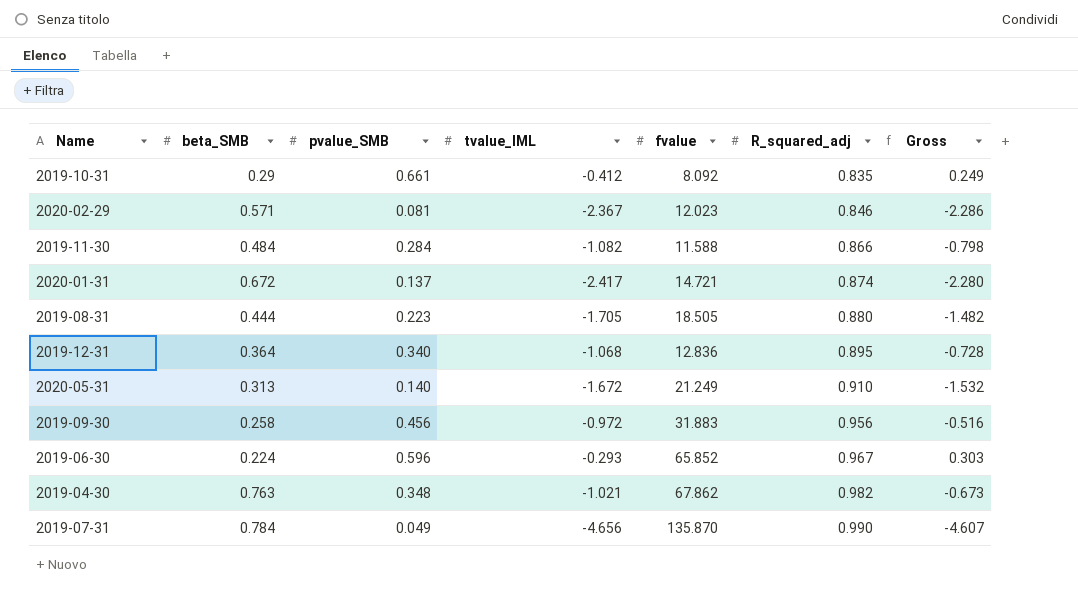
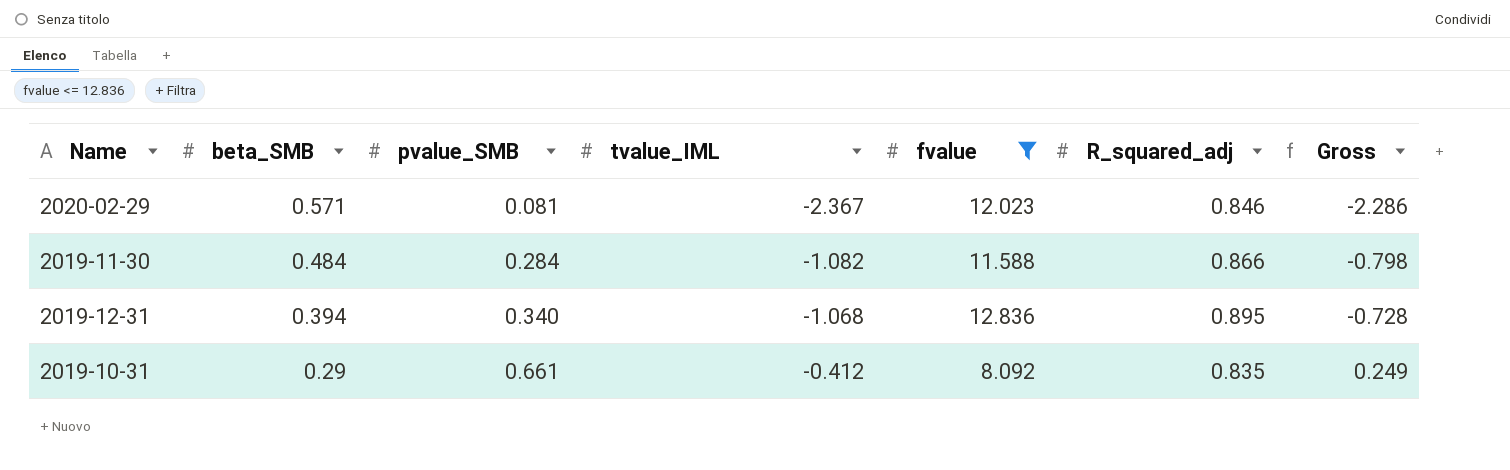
filter: none -> fvalue <= 12.836
row order: R_squared_adj ascending -> beta_SMB descending
2019-12-31 | beta_SMB: 0.364 -> 0.394

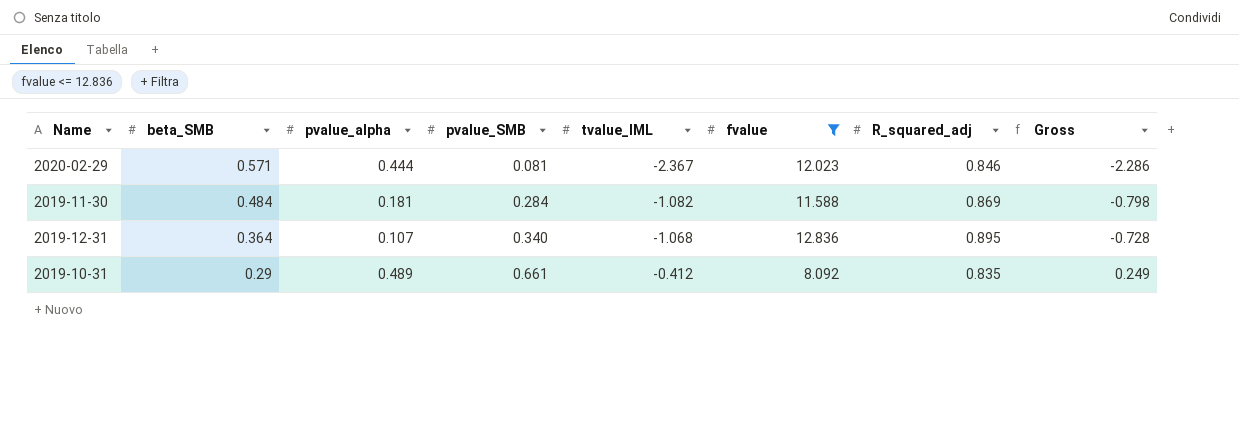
column pvalue_alpha | position: none -> 3
2019-11-30 | R_squared_adj: 0.866 -> 0.869
2019-12-31 | beta_SMB: 0.394 -> 0.364

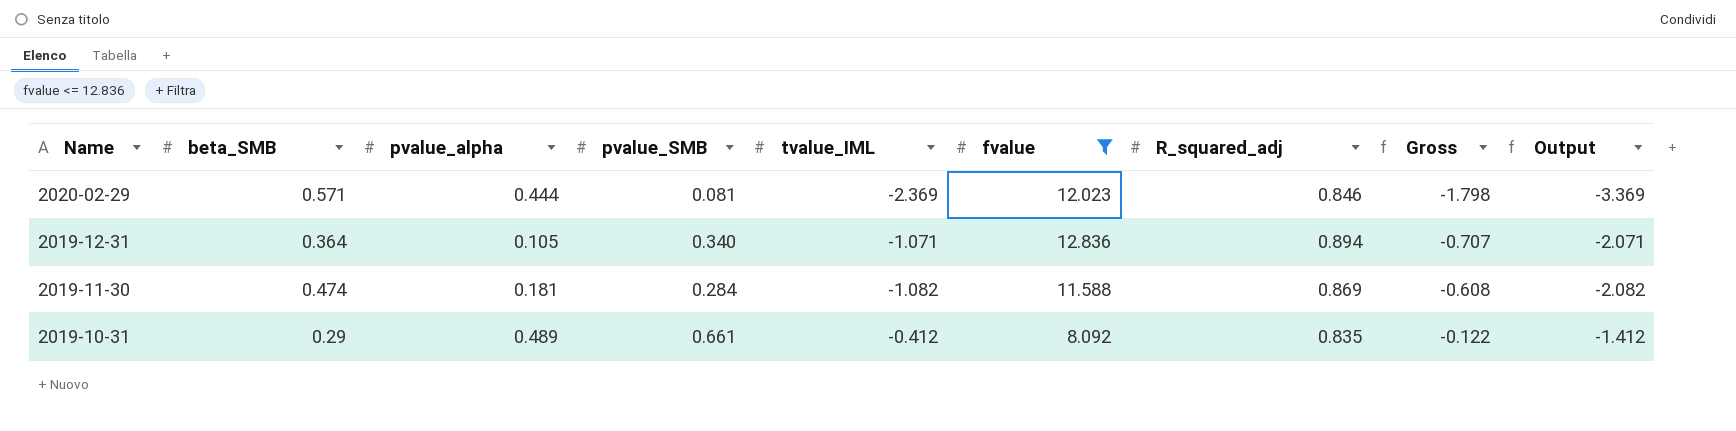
row order: beta_SMB descending -> Name descending
column Gross | formula: [pvalue_SMB] + [tvalue_IML] -> [beta_SMB] + [tvalue_IML]
column Output | formula: none -> [tvalue_IML] - 1
2020-02-29 | tvalue_IML: -2.367 -> -2.369
2019-12-31 | pvalue_alpha: 0.107 -> 0.105
2019-12-31 | tvalue_IML: -1.068 -> -1.071
2019-12-31 | R_squared_adj: 0.895 -> 0.894
2019-11-30 | beta_SMB: 0.484 -> 0.474

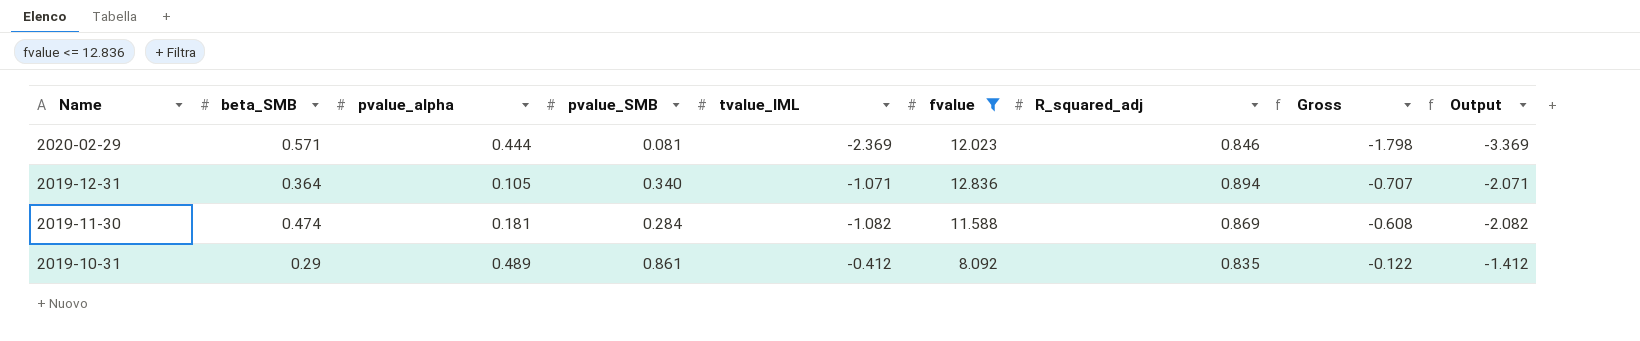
2019-10-31 | pvalue_SMB: 0.661 -> 0.861

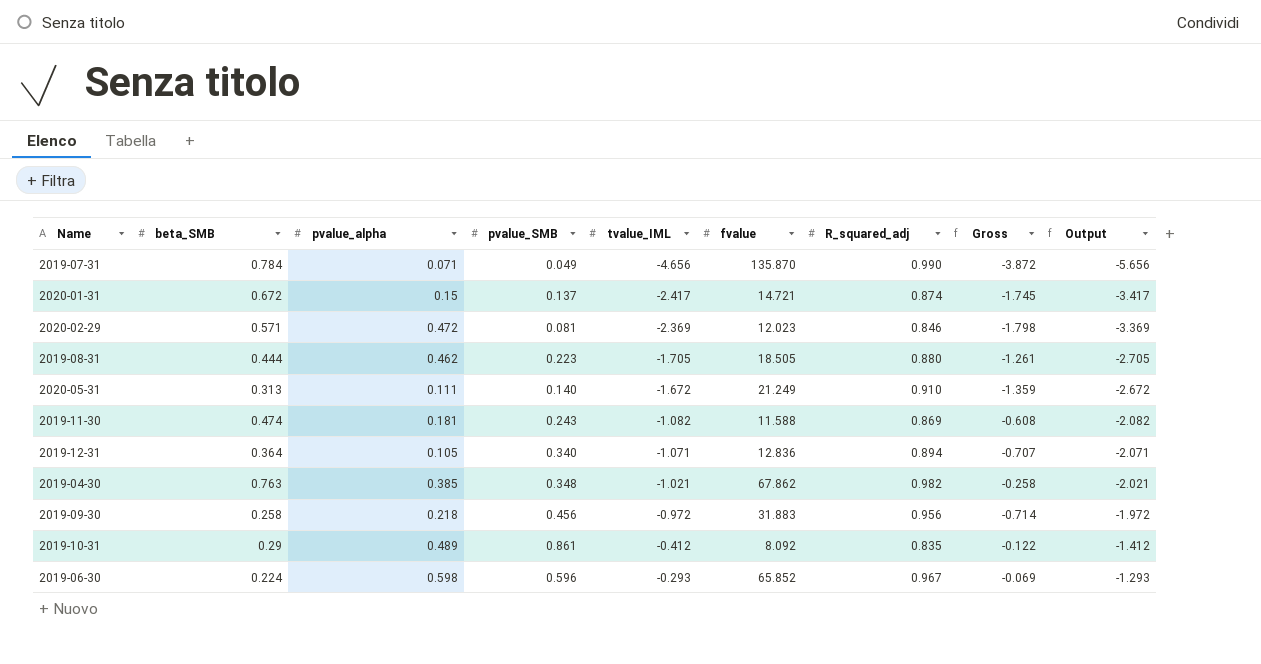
filter: fvalue <= 12.836 -> none
row order: Name descending -> tvalue_IML ascending
2020-02-29 | pvalue_alpha: 0.444 -> 0.472
2019-11-30 | pvalue_SMB: 0.284 -> 0.243

